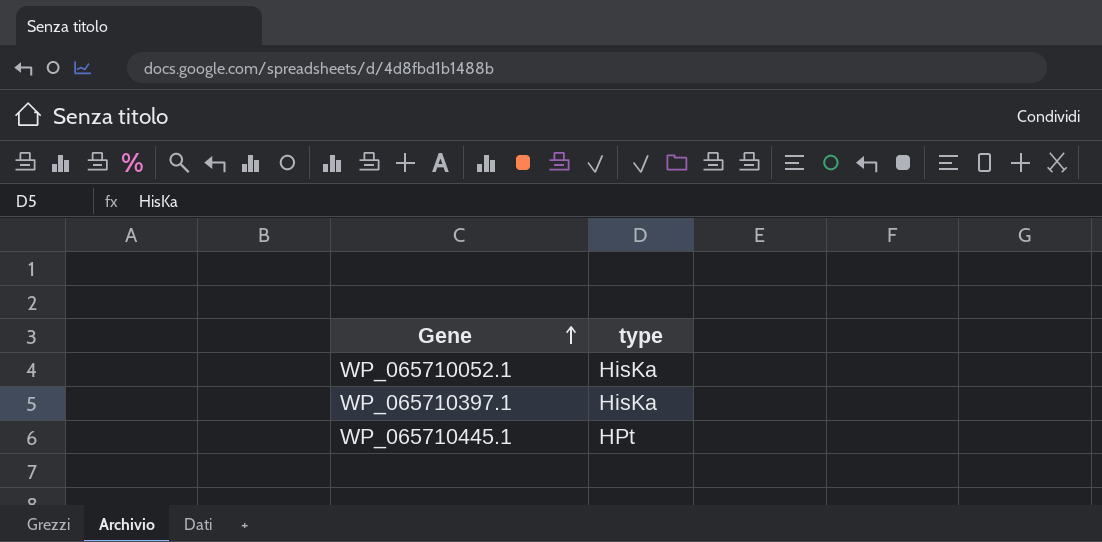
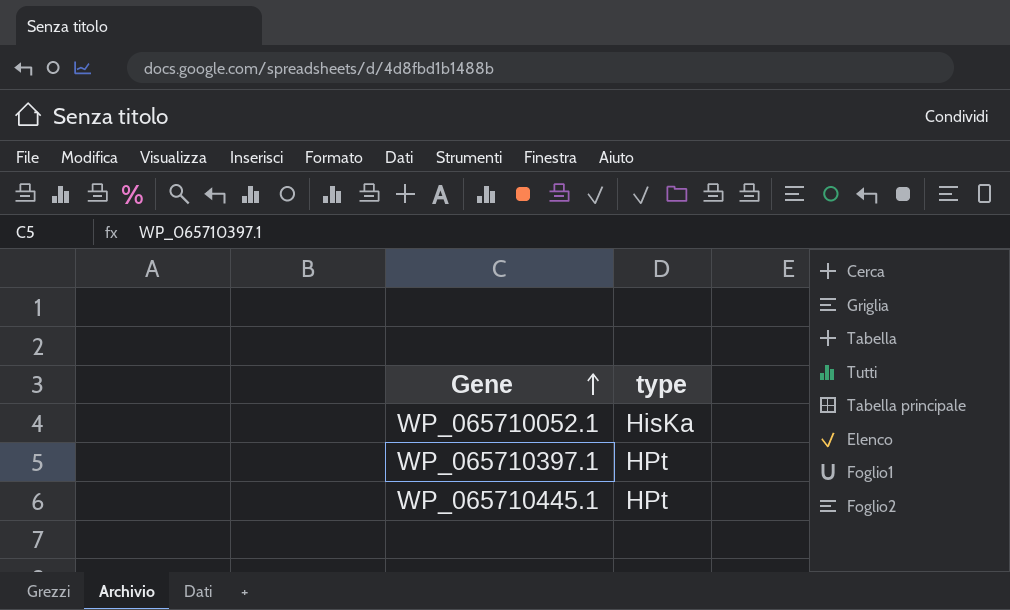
WP_065710397.1 | type: HisKa -> HPt

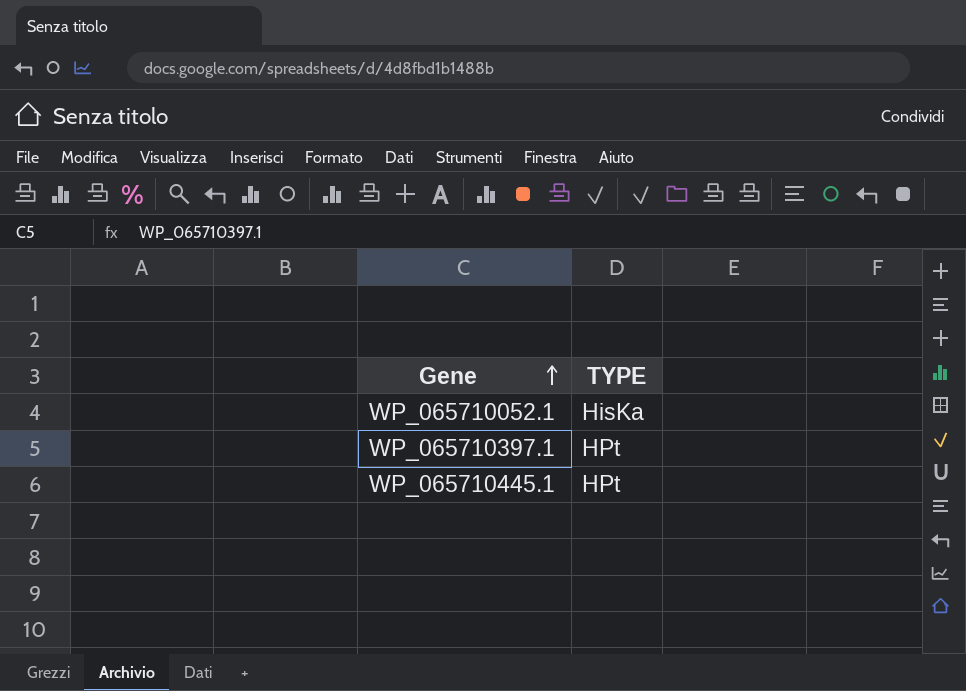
column name: type -> TYPE

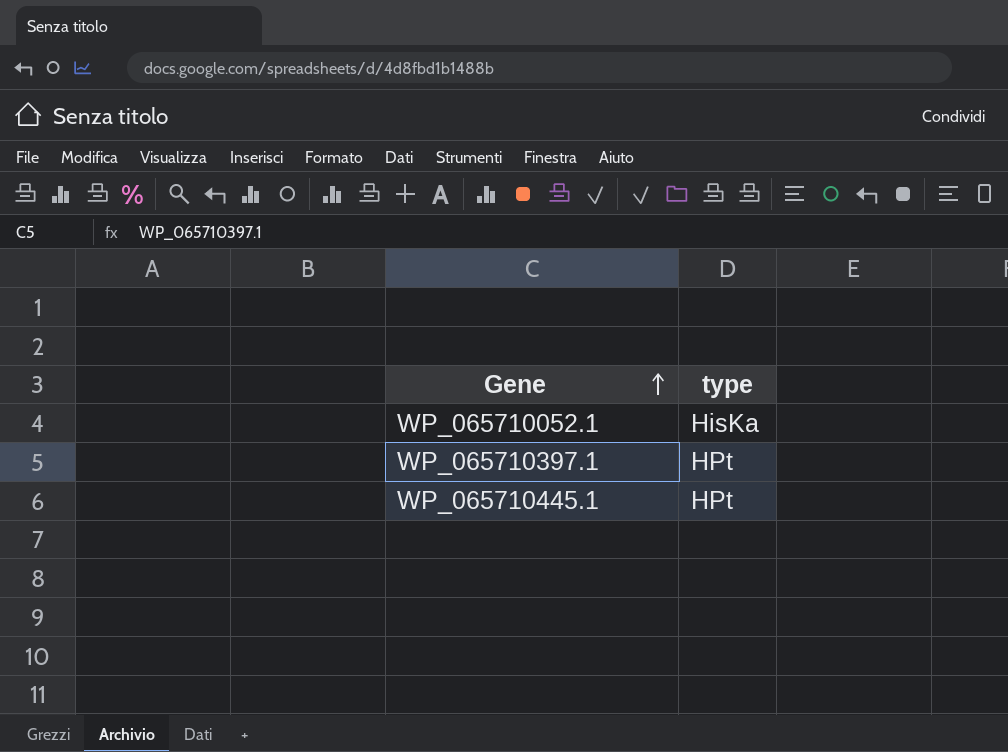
column name: TYPE -> type

